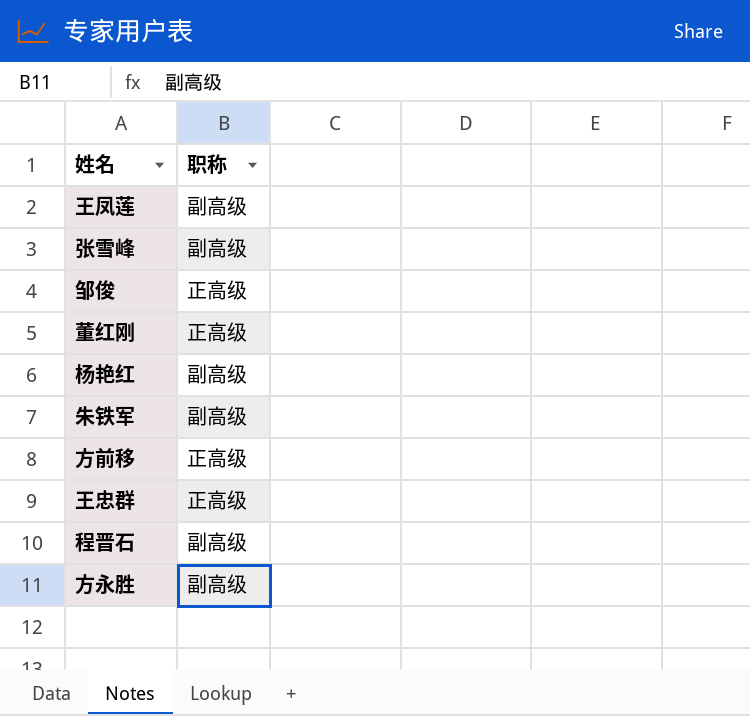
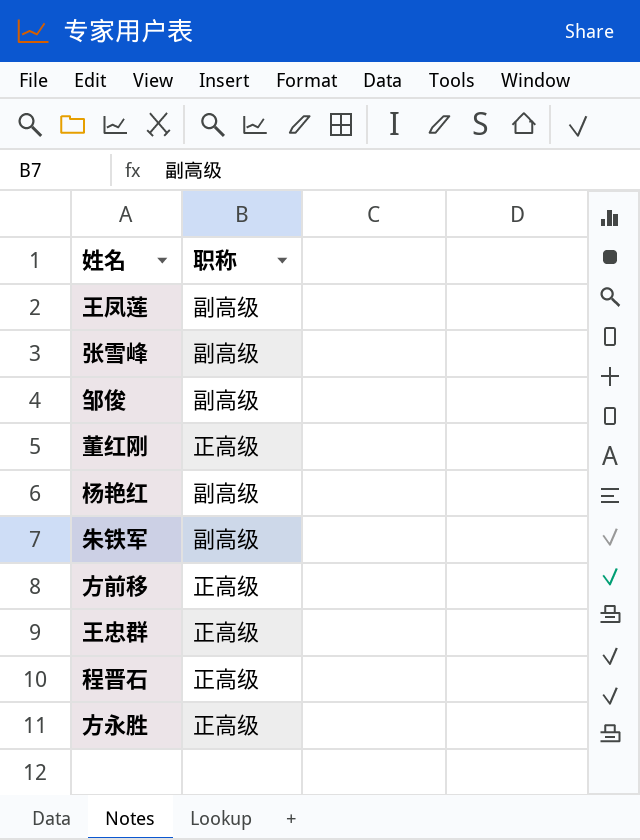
邹俊 | 职称: 正高级 -> 副高级
程晋石 | 职称: 副高级 -> 正高级
方永胜 | 职称: 副高级 -> 正高级

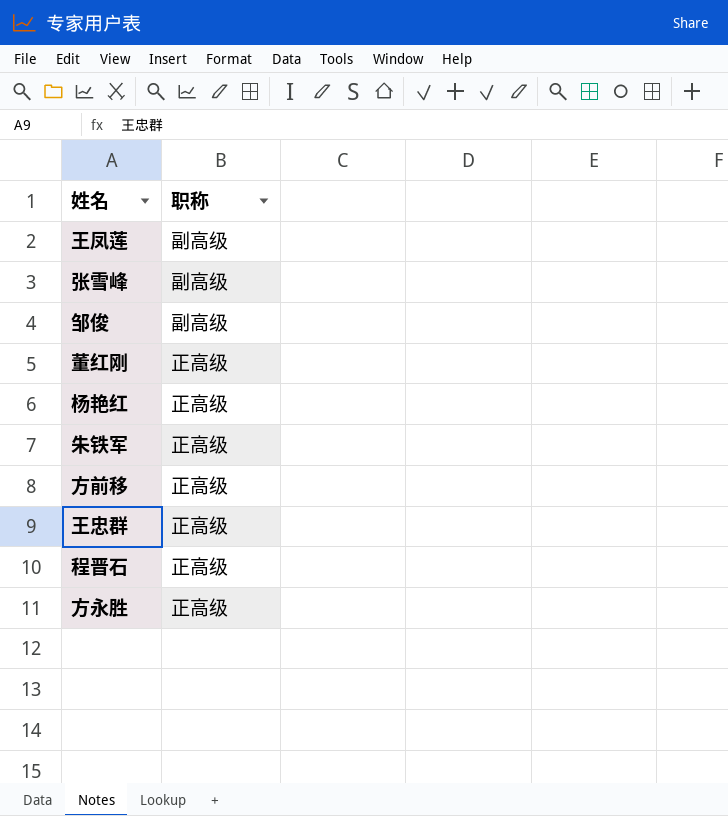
杨艳红 | 职称: 副高级 -> 正高级
朱铁军 | 职称: 副高级 -> 正高级

